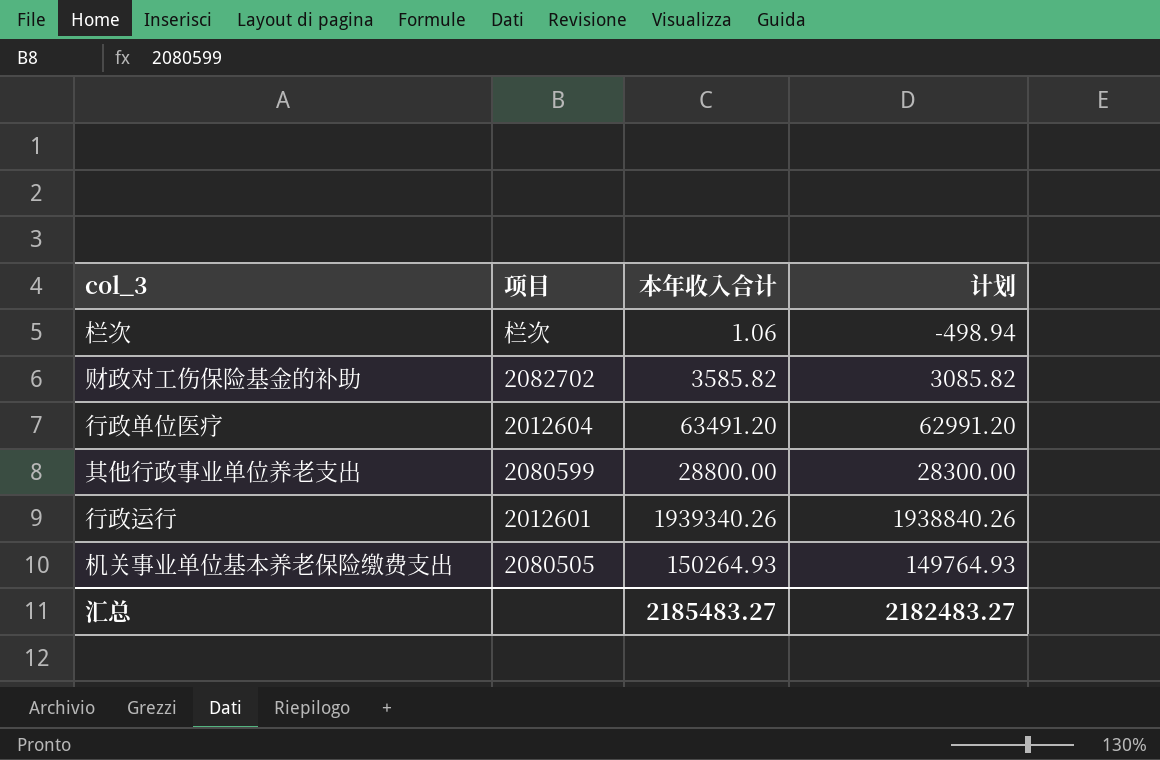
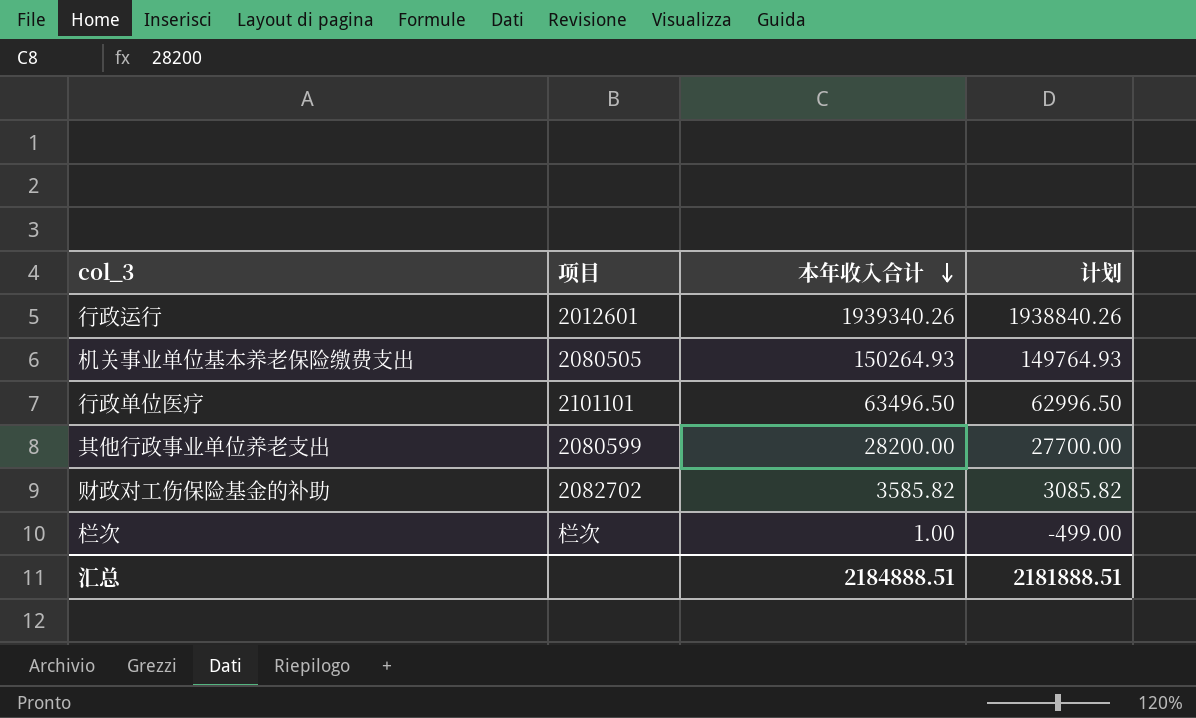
row order: none -> 本年收入合计 descending
行政单位医疗 | 项目: 2012604 -> 2101101
行政单位医疗 | 本年收入合计: 63491.20 -> 63496.50
行政单位医疗 | 计划: 62991.20 -> 62996.50
其他行政事业单位养老支出 | 本年收入合计: 28800.00 -> 28200.00
其他行政事业单位养老支出 | 计划: 28300.00 -> 27700.00
栏次 | 本年收入合计: 1.06 -> 1.00
栏次 | 计划: -498.94 -> -499.00
汇总 | 本年收入合计: 2185483.27 -> 2184888.51
汇总 | 计划: 2182483.27 -> 2181888.51

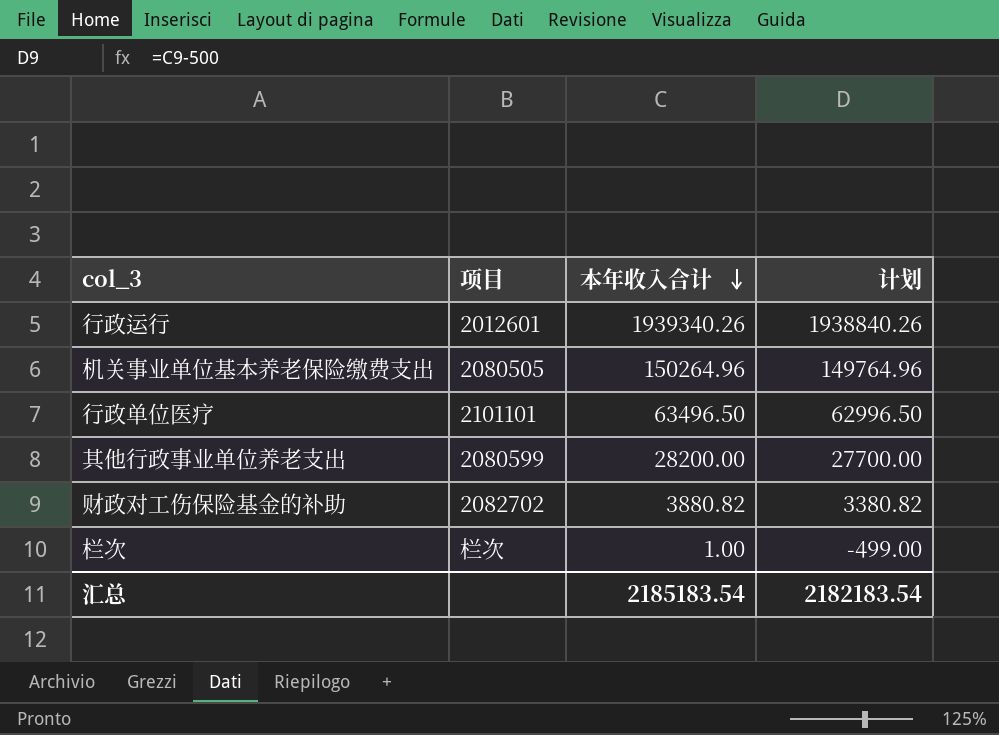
机关事业单位基本养老保险缴费支出 | 本年收入合计: 150264.93 -> 150264.96
机关事业单位基本养老保险缴费支出 | 计划: 149764.93 -> 149764.96
财政对工伤保险基金的补助 | 本年收入合计: 3585.82 -> 3880.82
财政对工伤保险基金的补助 | 计划: 3085.82 -> 3380.82
汇总 | 本年收入合计: 2184888.51 -> 2185183.54
汇总 | 计划: 2181888.51 -> 2182183.54

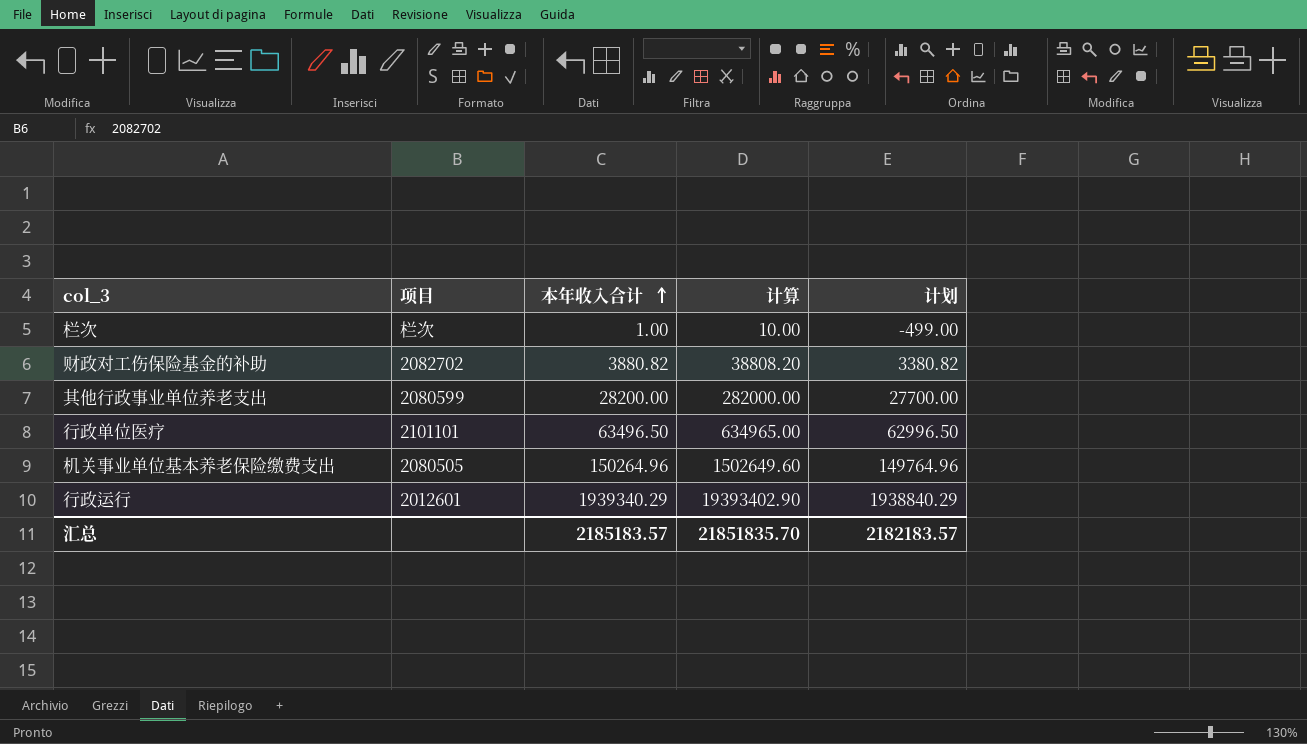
row order: 本年收入合计 descending -> 本年收入合计 ascending
column 计算 | formula: none -> [本年收入合计] * 10
行政运行 | 本年收入合计: 1939340.26 -> 1939340.29
行政运行 | 计划: 1938840.26 -> 1938840.29
汇总 | 本年收入合计: 2185183.54 -> 2185183.57
汇总 | 计划: 2182183.54 -> 2182183.57

